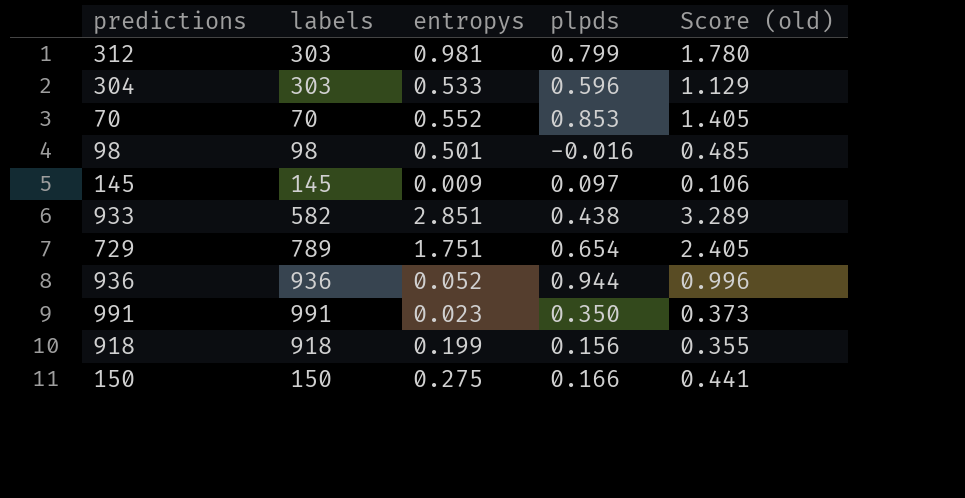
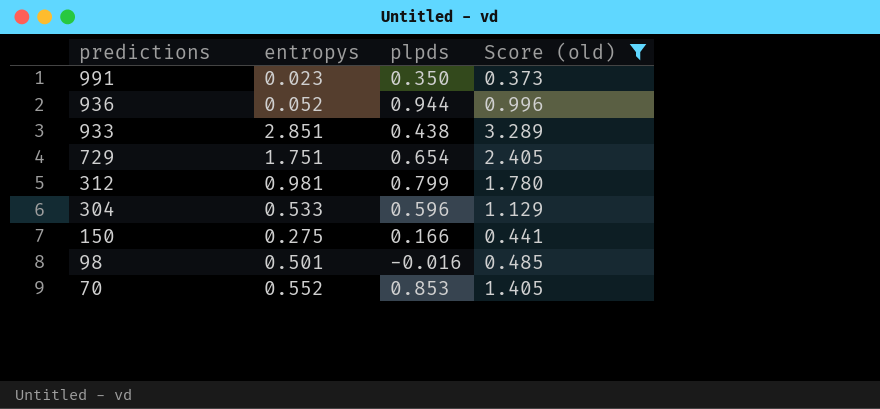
filter: none -> Score (old) >= 0.373
row order: none -> predictions descending
column labels | position: 2 -> none

